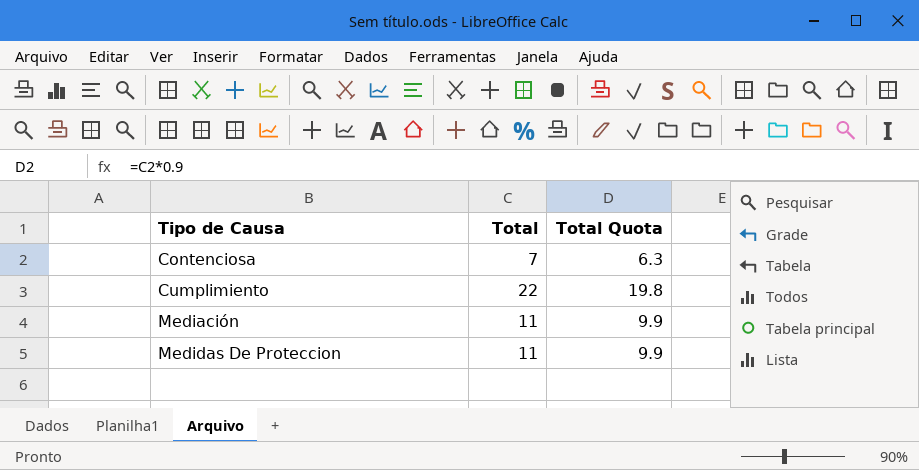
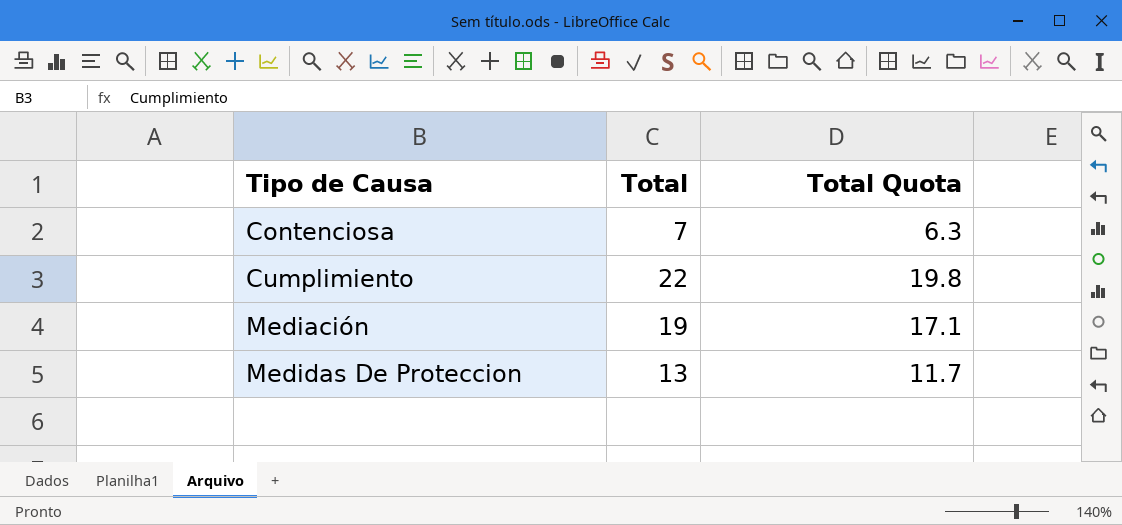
Mediación | Total: 11 -> 19
Mediación | Total Quota: 9.9 -> 17.1
Medidas De Proteccion | Total: 11 -> 13
Medidas De Proteccion | Total Quota: 9.9 -> 11.7

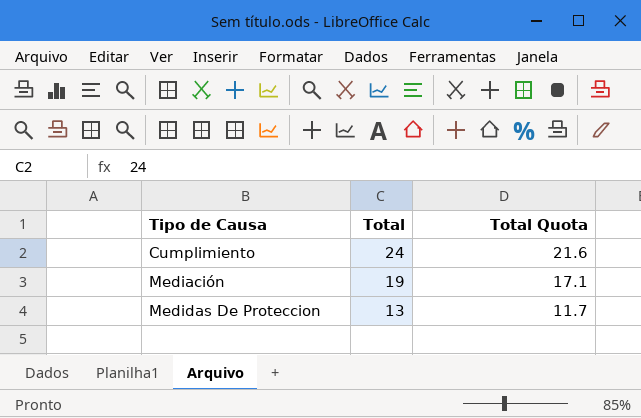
row Contenciosa: 7 | 6.3 -> none
Cumplimiento | Total: 22 -> 24
Cumplimiento | Total Quota: 19.8 -> 21.6

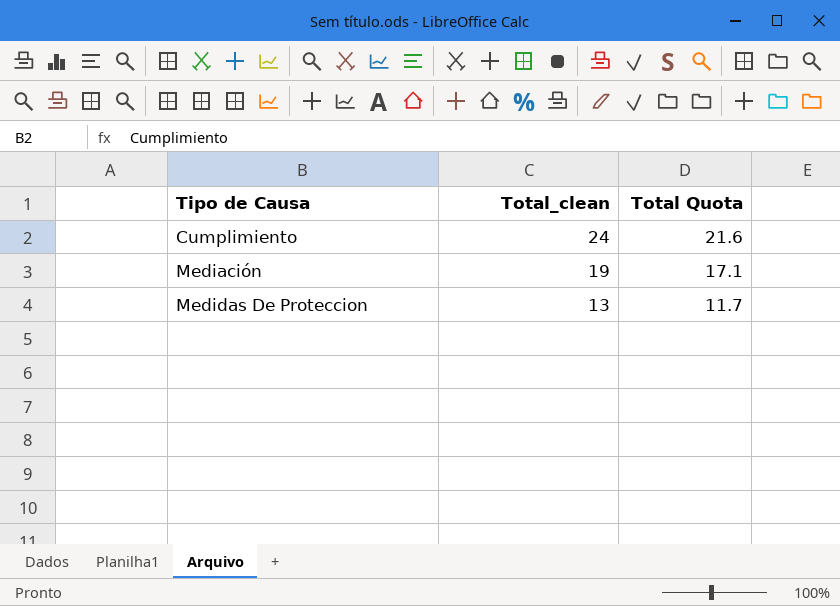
column name: Total -> Total_clean

